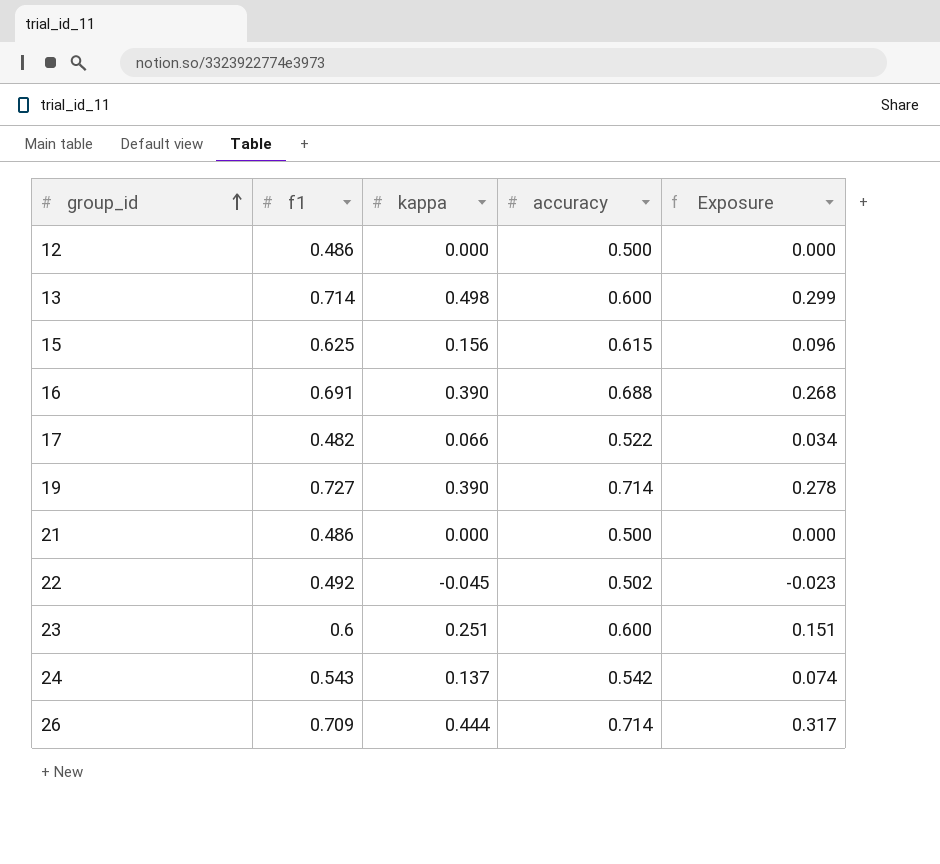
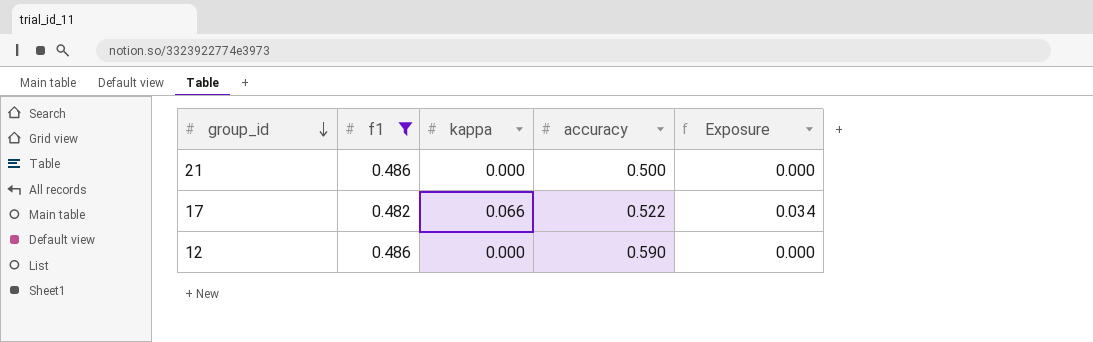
filter: none -> f1 <= 0.486
row order: group_id ascending -> group_id descending
12 | accuracy: 0.500 -> 0.590

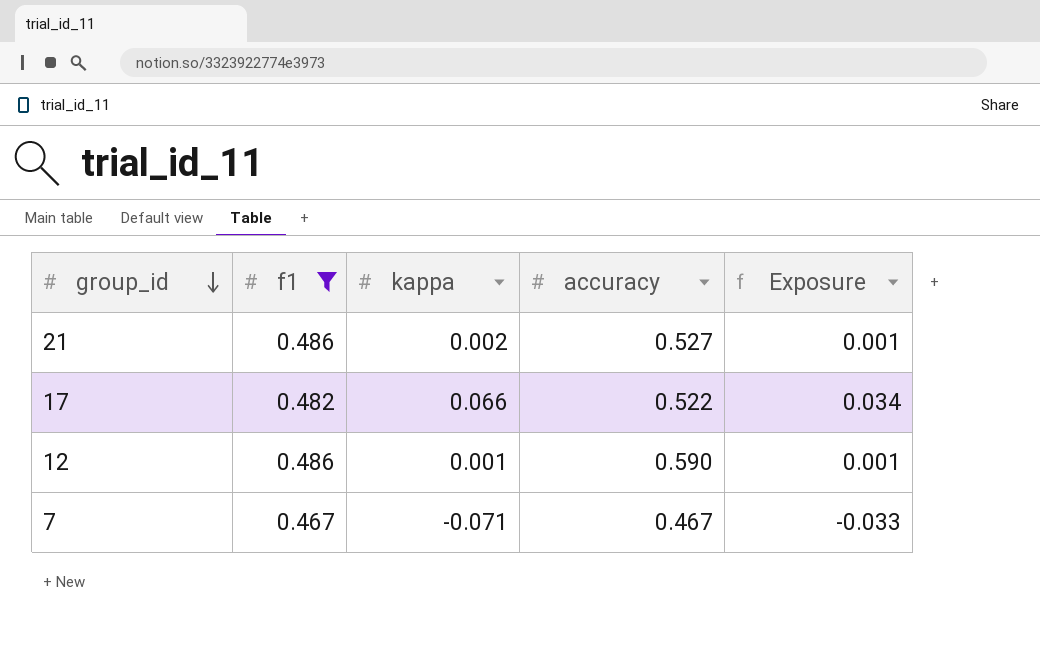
21 | kappa: 0.000 -> 0.002
21 | accuracy: 0.500 -> 0.527
21 | Exposure: 0.000 -> 0.001
12 | kappa: 0.000 -> 0.001
12 | Exposure: 0.000 -> 0.001
row 7: none -> 0.467 | -0.071 | 0.467 | -0.033

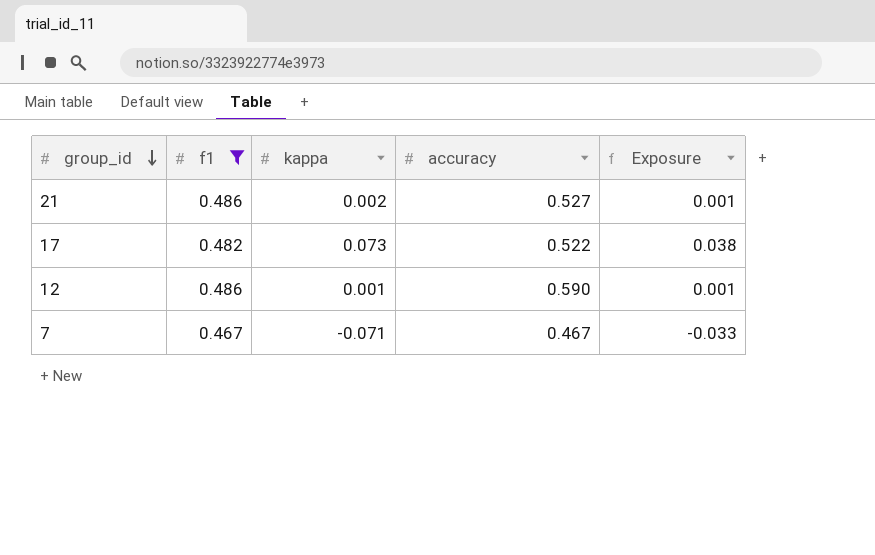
17 | kappa: 0.066 -> 0.073
17 | Exposure: 0.034 -> 0.038

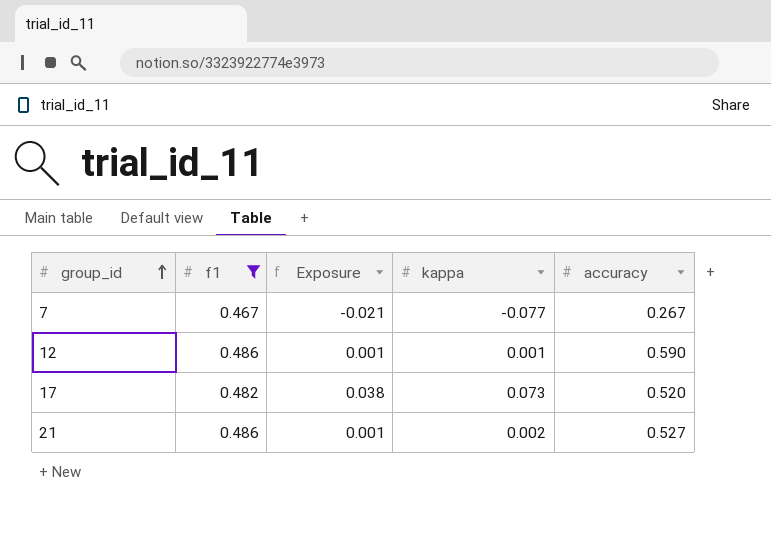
row order: group_id descending -> group_id ascending
column Exposure | position: 5 -> 3
7 | Exposure: -0.033 -> -0.021
7 | kappa: -0.071 -> -0.077
7 | accuracy: 0.467 -> 0.267
17 | accuracy: 0.522 -> 0.520

